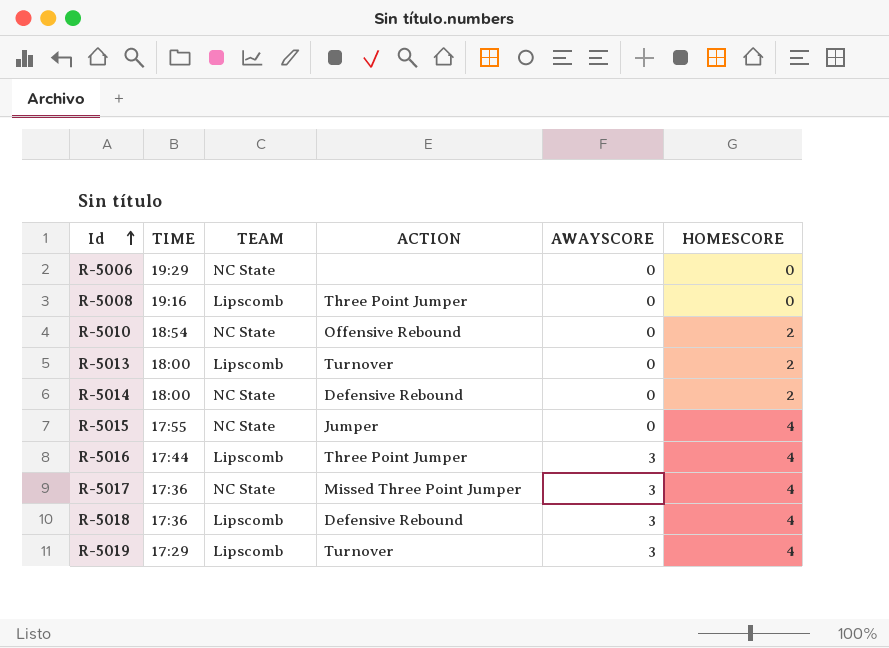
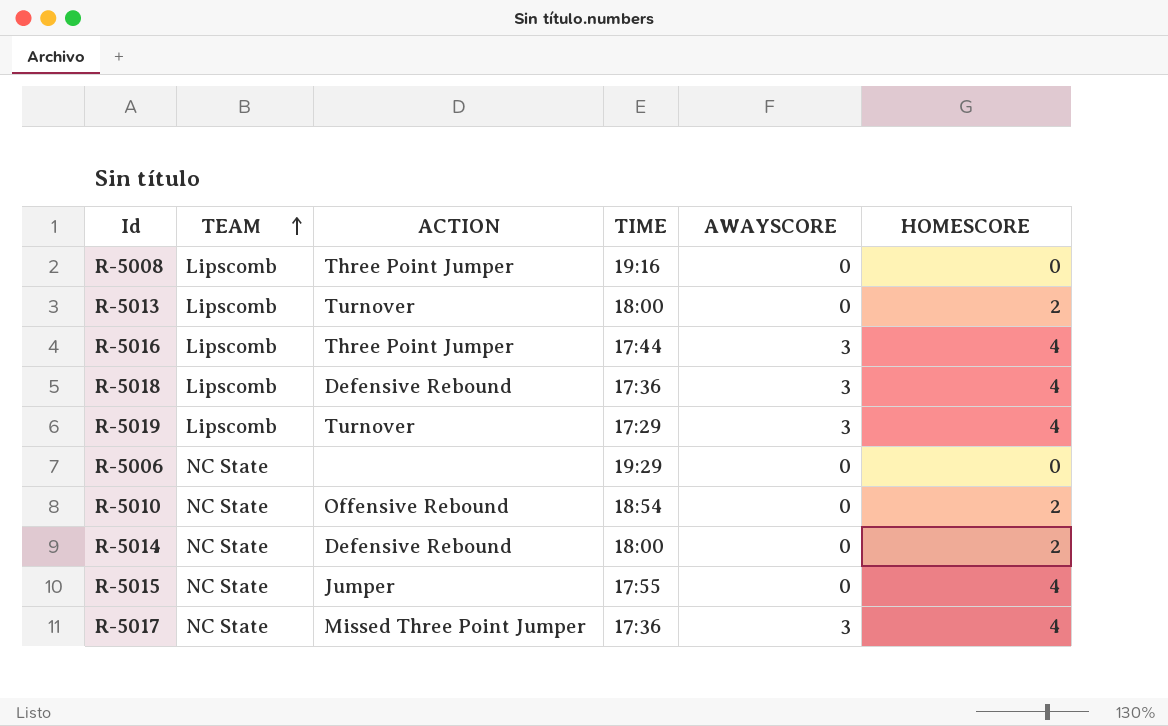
row order: Id ascending -> TEAM ascending
column TIME | position: 2 -> 4

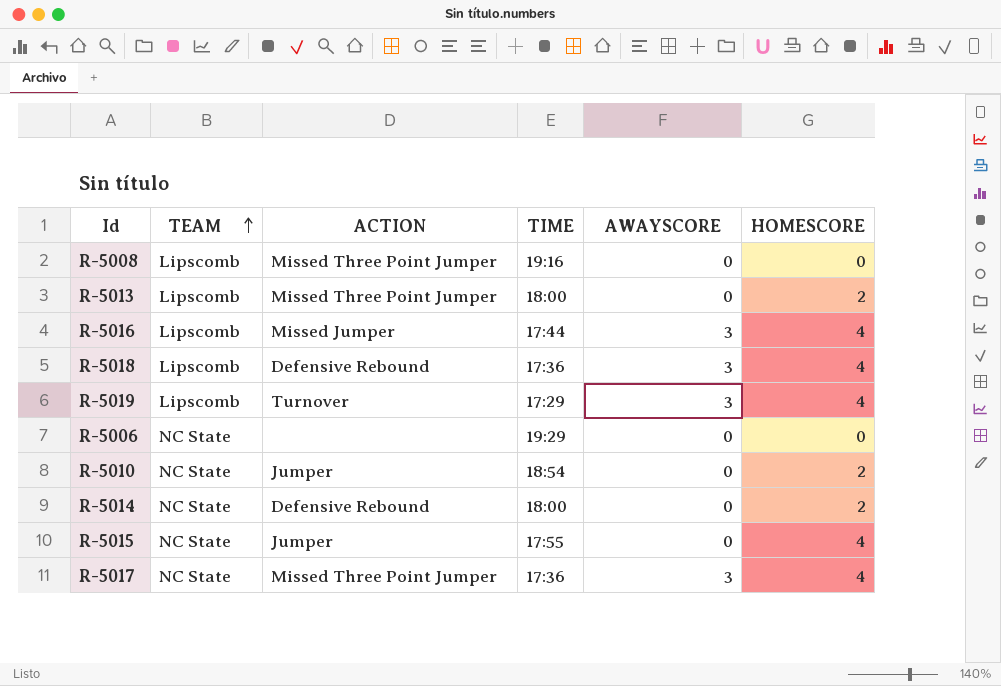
R-5008 | ACTION: Three Point Jumper -> Missed Three Point Jumper
R-5013 | ACTION: Turnover -> Missed Three Point Jumper
R-5016 | ACTION: Three Point Jumper -> Missed Jumper
R-5010 | ACTION: Offensive Rebound -> Jumper

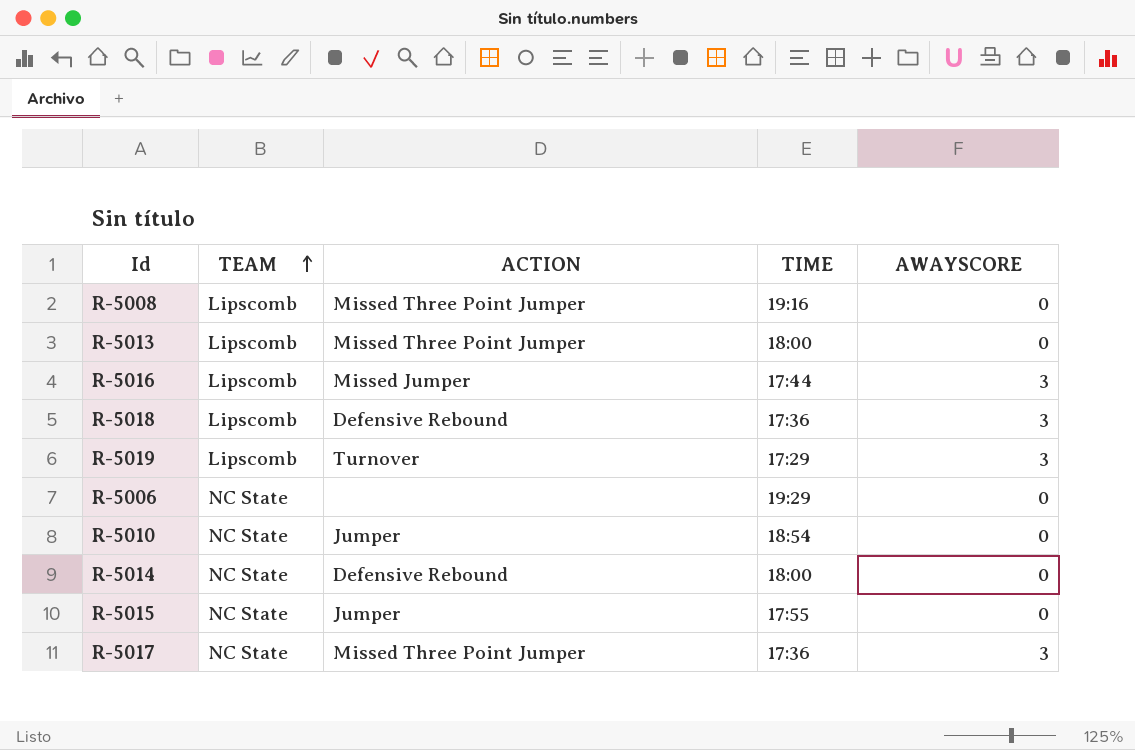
column HOMESCORE | position: 6 -> none

